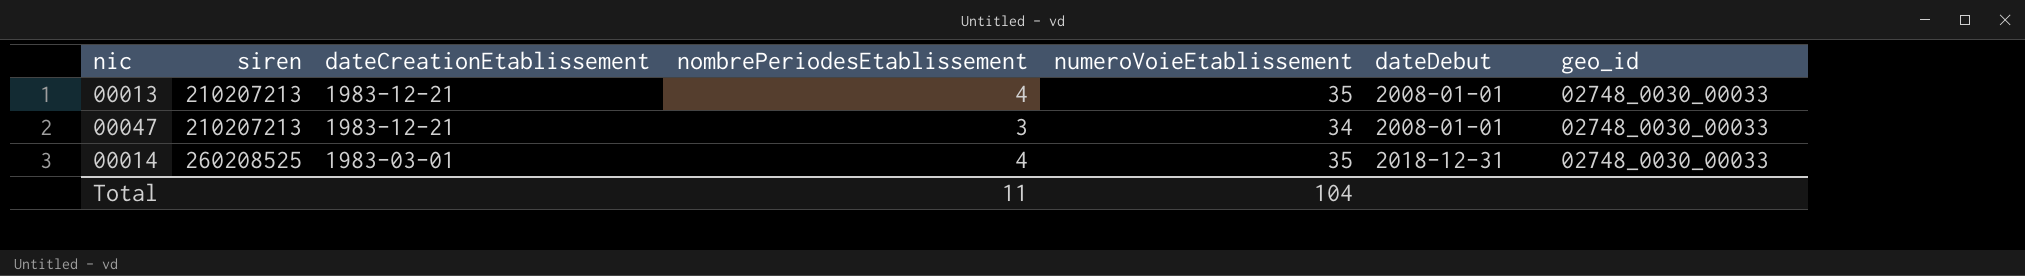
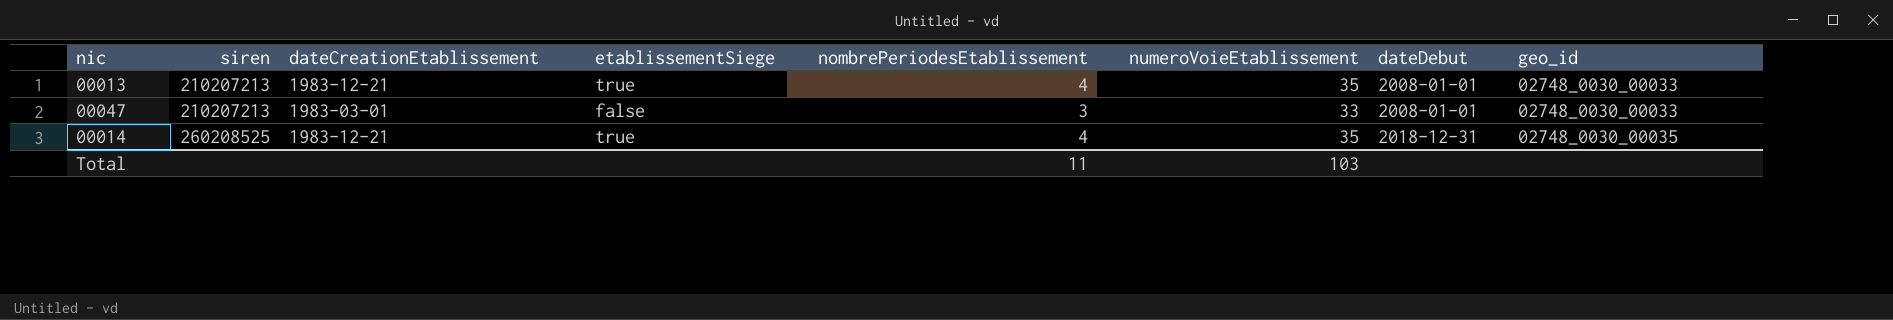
column etablissementSiege | position: none -> 4
00047 | dateCreationEtablissement: 1983-12-21 -> 1983-03-01
00047 | numeroVoieEtablissement: 34 -> 33
00014 | dateCreationEtablissement: 1983-03-01 -> 1983-12-21
00014 | geo_id: 02748_0030_00033 -> 02748_0030_00035
Total | numeroVoieEtablissement: 104 -> 103

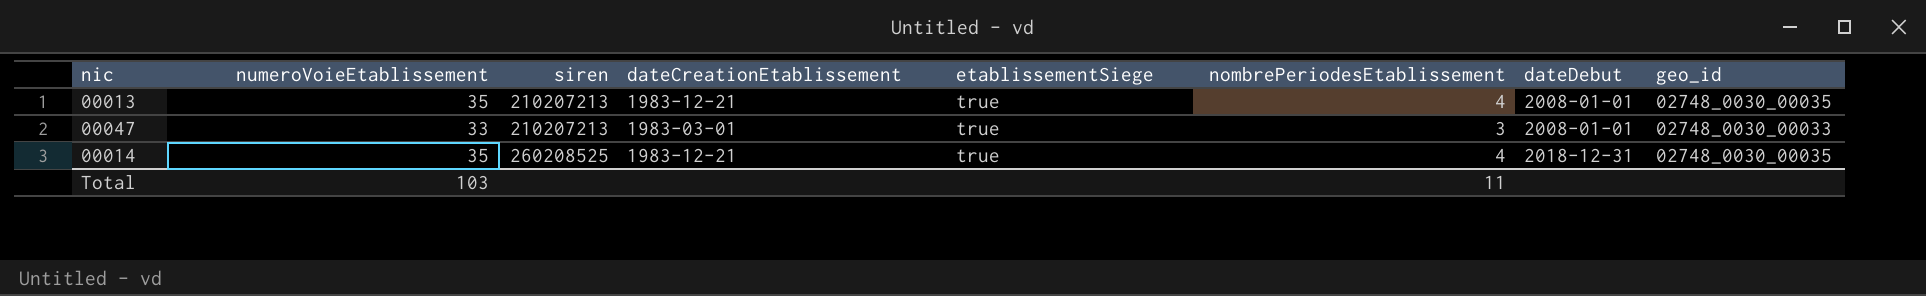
column numeroVoieEtablissement | position: 6 -> 2
00013 | geo_id: 02748_0030_00033 -> 02748_0030_00035
00047 | etablissementSiege: false -> true

